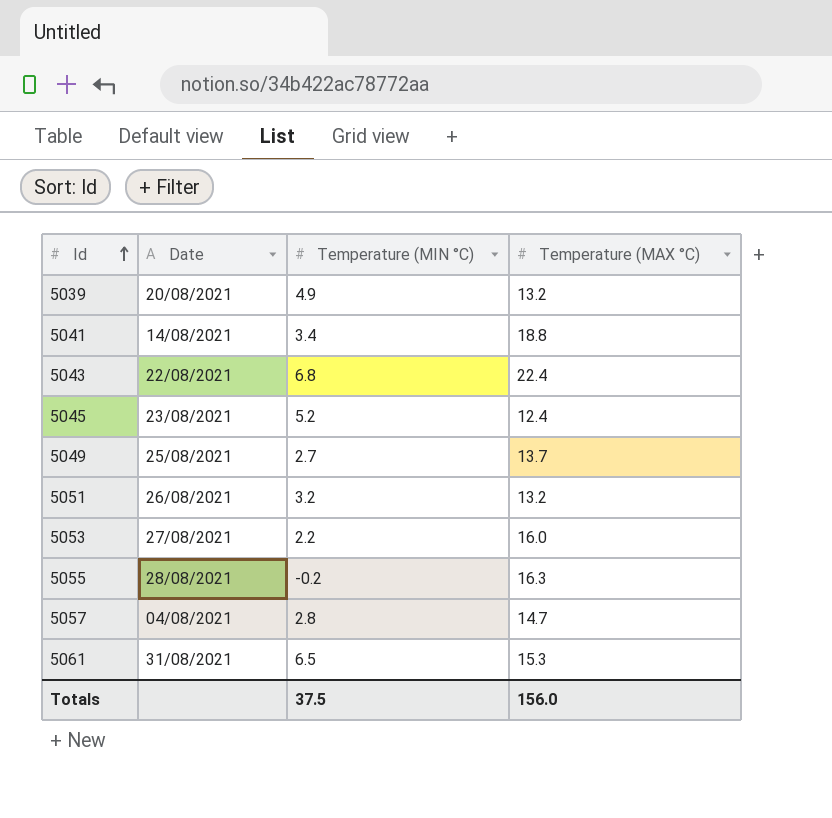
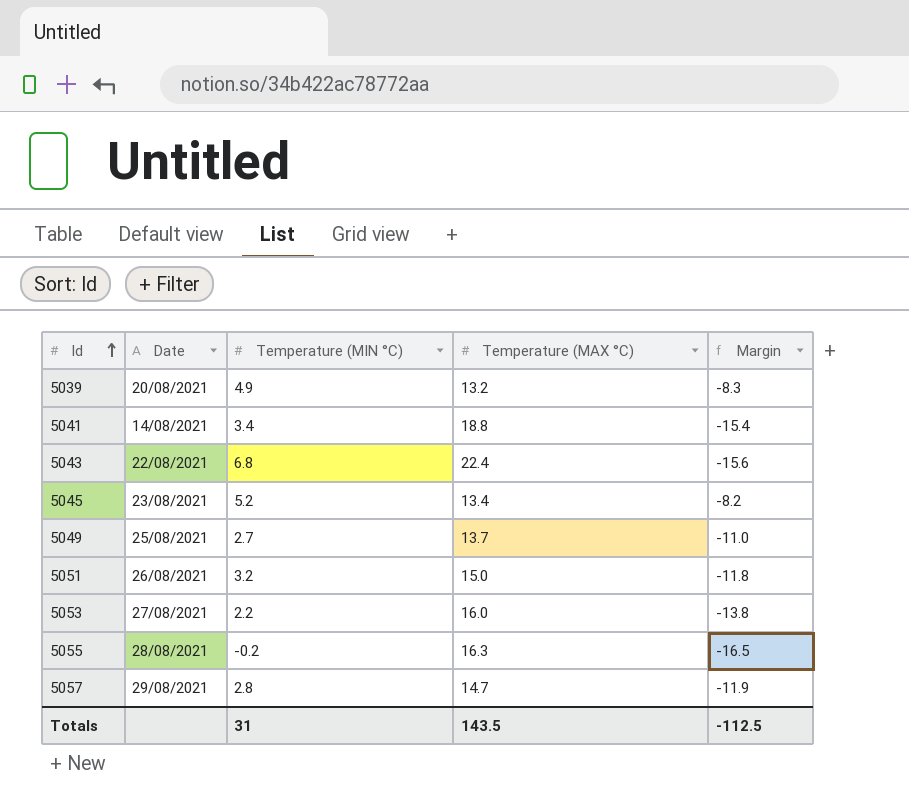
column Margin | formula: none -> [Temperature (MIN °C)] - [Temperature (MAX °C)]
row 5061: 31/08/2021 | 6.5 | 15.3 -> none
5045 | Temperature (MAX °C): 12.4 -> 13.4
5051 | Temperature (MAX °C): 13.2 -> 15.0
5057 | Date: 04/08/2021 -> 29/08/2021
Totals | Temperature (MIN °C): 37.5 -> 31
Totals | Temperature (MAX °C): 156.0 -> 143.5

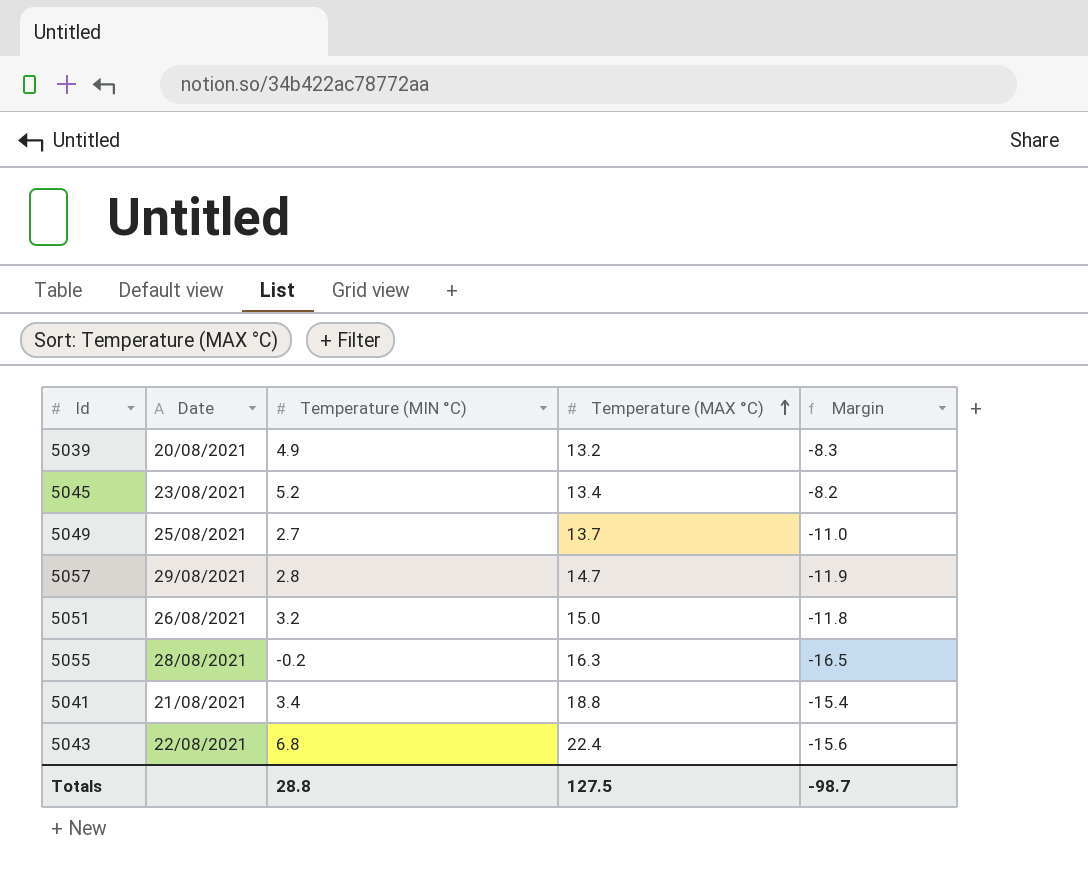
row order: Id ascending -> Temperature (MAX °C) ascending
row 5053: 27/08/2021 | 2.2 | 16.0 | -13.8 -> none
5041 | Date: 14/08/2021 -> 21/08/2021
Totals | Temperature (MIN °C): 31 -> 28.8
Totals | Temperature (MAX °C): 143.5 -> 127.5
Totals | Margin: -112.5 -> -98.7

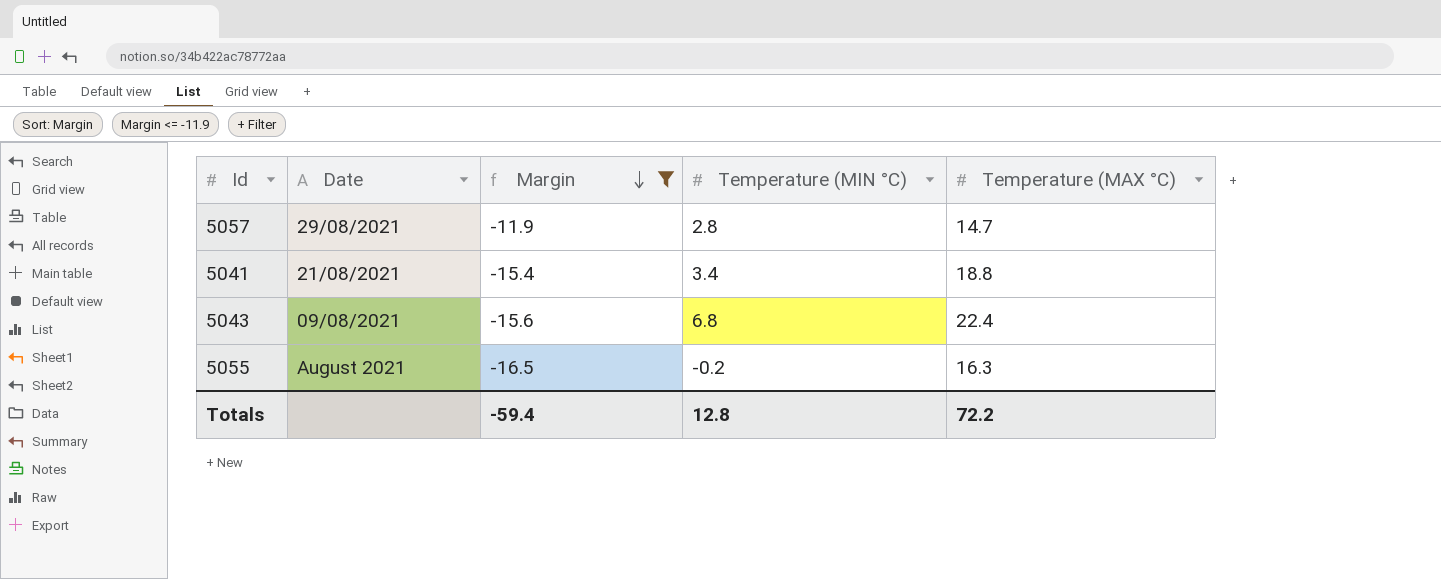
filter: none -> Margin <= -11.9
row order: Temperature (MAX °C) ascending -> Margin descending
column Margin | position: 5 -> 3
5043 | Date: 22/08/2021 -> 09/08/2021
5055 | Date: 28/08/2021 -> August 2021
Totals | Margin: -98.7 -> -59.4
Totals | Temperature (MIN °C): 28.8 -> 12.8
Totals | Temperature (MAX °C): 127.5 -> 72.2

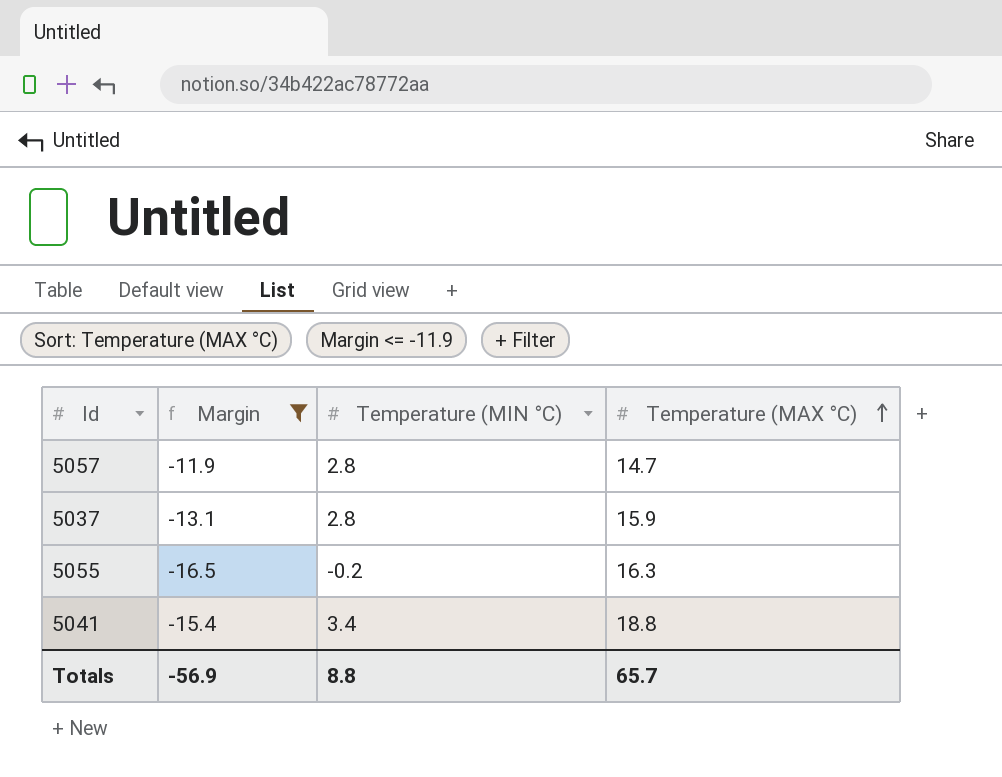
row order: Margin descending -> Temperature (MAX °C) ascending
column Date | position: 2 -> none
row 5043: 09/08/2021 | -15.6 | 6.8 | 22.4 -> none
row 5037: none -> -13.1 | 2.8 | 15.9
Totals | Margin: -59.4 -> -56.9
Totals | Temperature (MIN °C): 12.8 -> 8.8
Totals | Temperature (MAX °C): 72.2 -> 65.7

